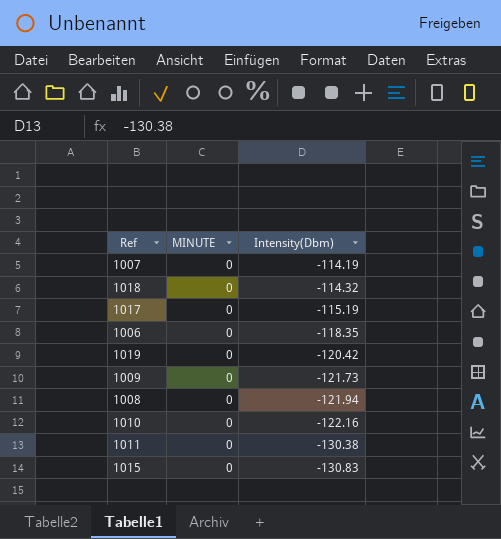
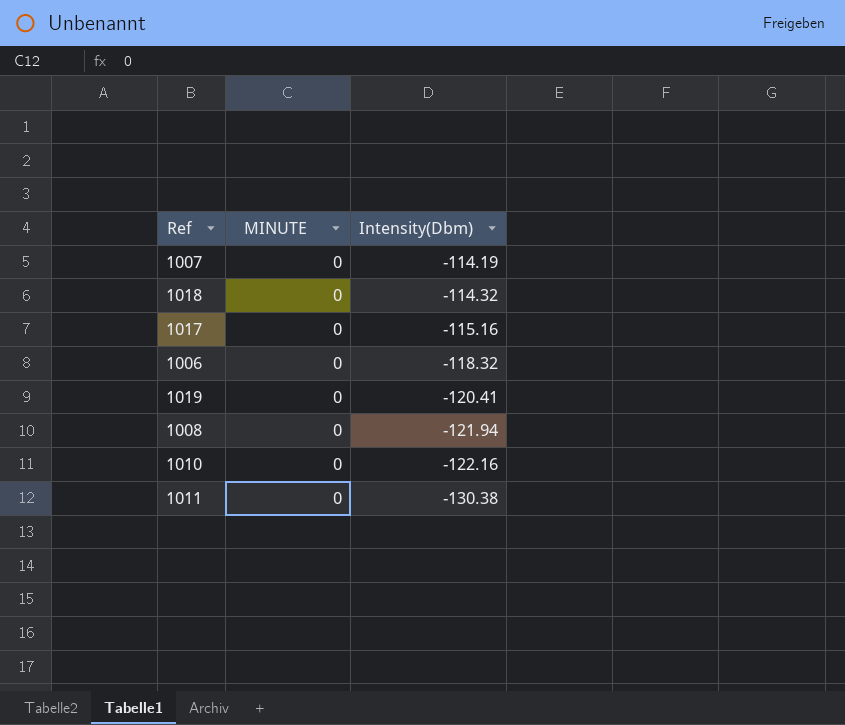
row 1009: 0 | -121.73 -> none
row 1015: 0 | -130.83 -> none
1017 | Intensity(Dbm): -115.19 -> -115.16
1006 | Intensity(Dbm): -118.35 -> -118.32
1019 | Intensity(Dbm): -120.42 -> -120.41

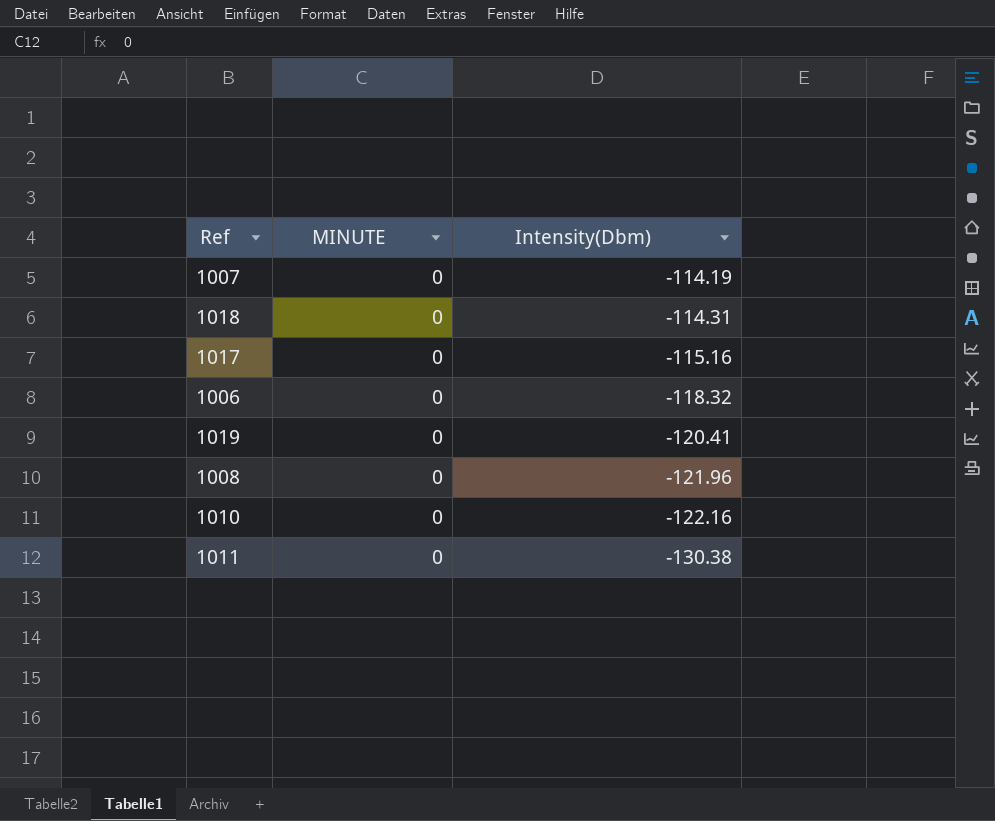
1018 | Intensity(Dbm): -114.32 -> -114.31
1008 | Intensity(Dbm): -121.94 -> -121.96

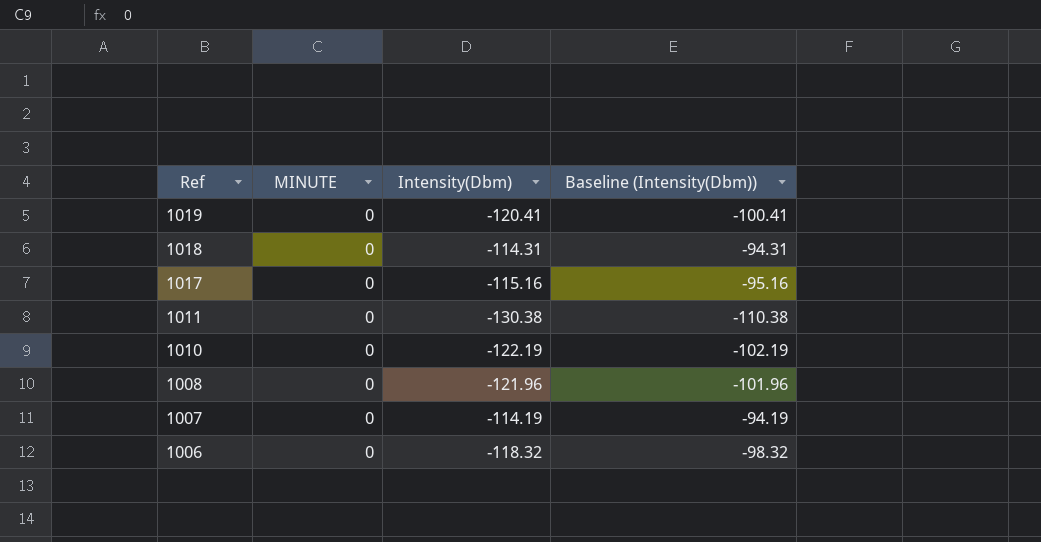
row order: Intensity(Dbm) descending -> Ref descending
column Baseline (Intensity(Dbm)) | formula: none -> [Intensity(Dbm)] + 20
1010 | Intensity(Dbm): -122.16 -> -122.19

